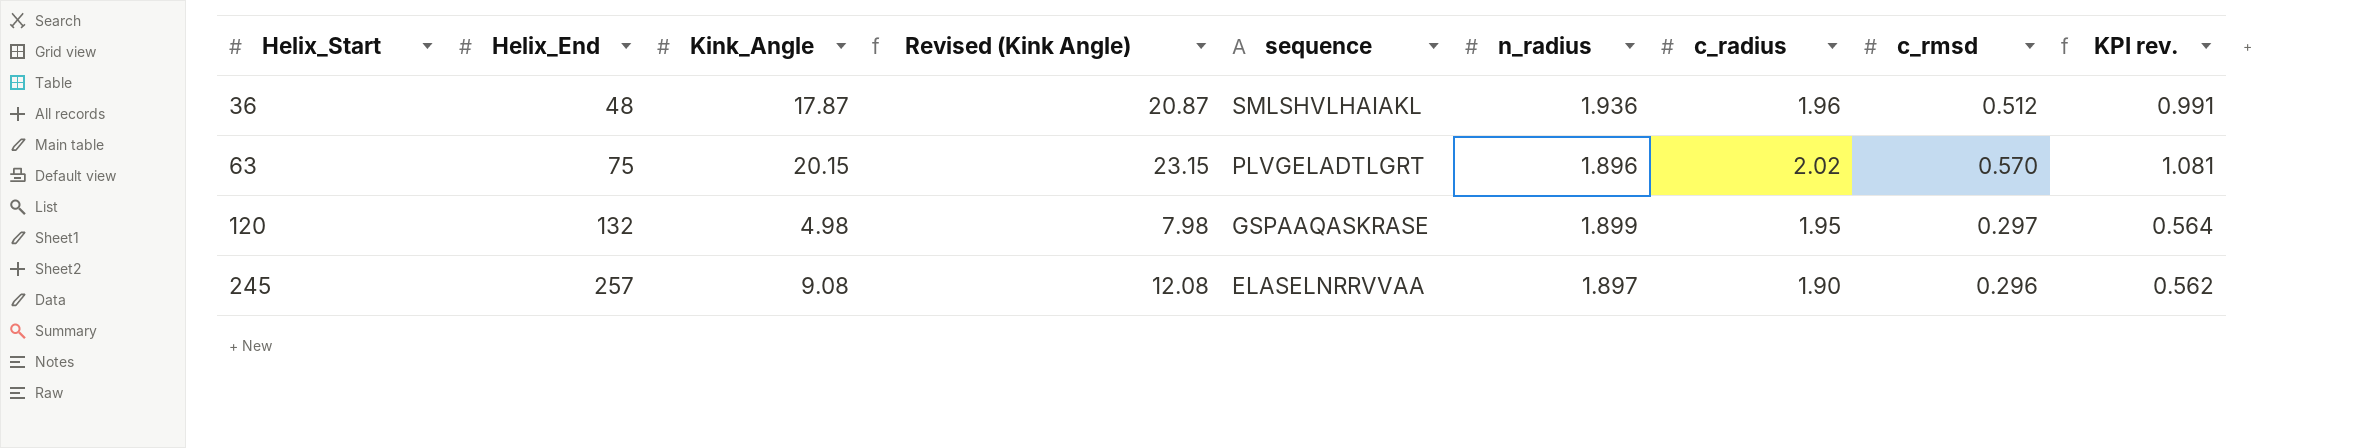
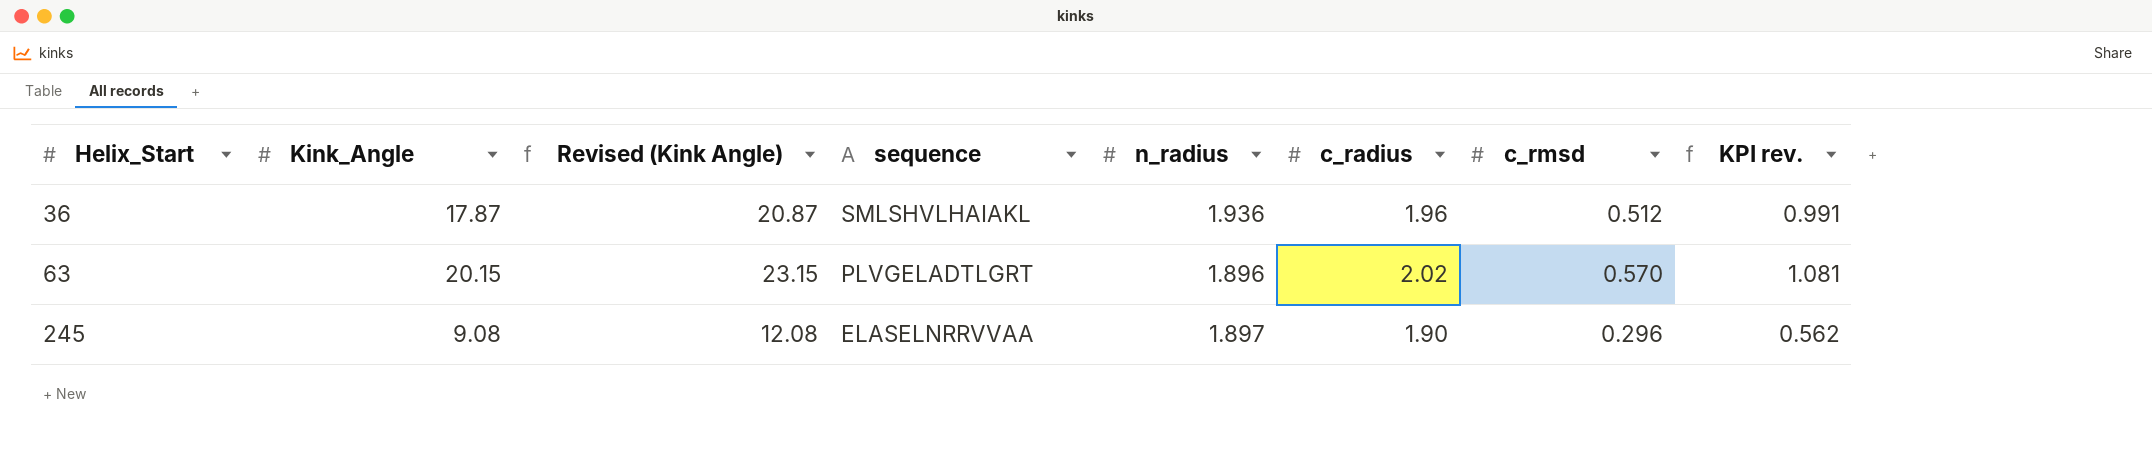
column Helix_End | position: 2 -> none
row 120: 132 | 4.98 | 7.98 | GSPAAQASKRASE | 1.899 | 1.95 | 0.297 | 0.564 -> none

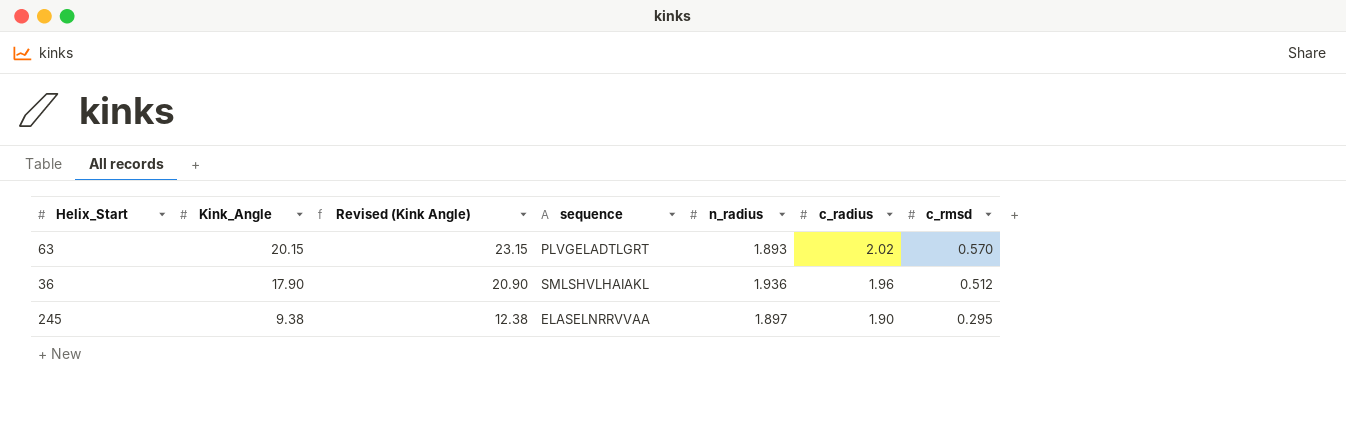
row order: Helix_Start ascending -> Kink_Angle descending
column KPI rev. | formula: [n_radius] * [c_rmsd] -> none
63 | n_radius: 1.896 -> 1.893
36 | Kink_Angle: 17.87 -> 17.90
36 | Revised (Kink Angle): 20.87 -> 20.90
245 | Kink_Angle: 9.08 -> 9.38
245 | Revised (Kink Angle): 12.08 -> 12.38
245 | c_rmsd: 0.296 -> 0.295

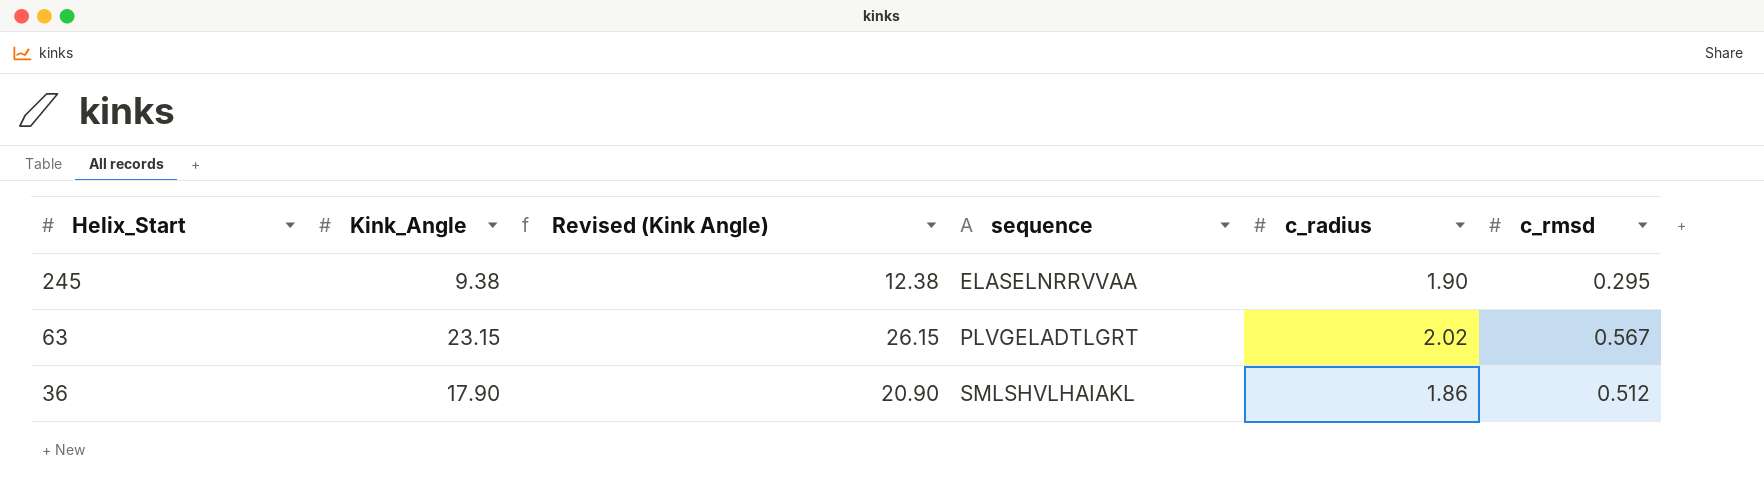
row order: Kink_Angle descending -> Helix_Start descending
column n_radius | position: 5 -> none
63 | Kink_Angle: 20.15 -> 23.15
63 | Revised (Kink Angle): 23.15 -> 26.15
63 | c_rmsd: 0.570 -> 0.567
36 | c_radius: 1.96 -> 1.86

